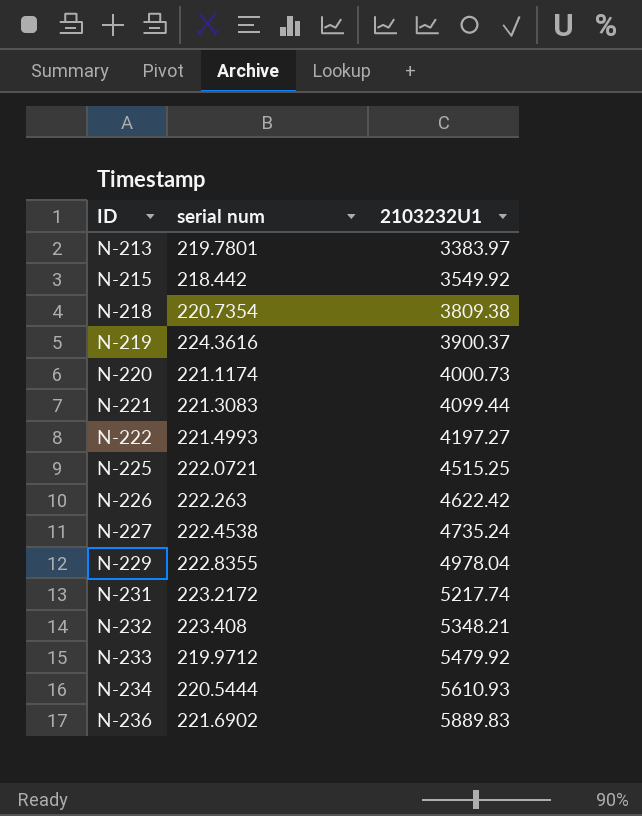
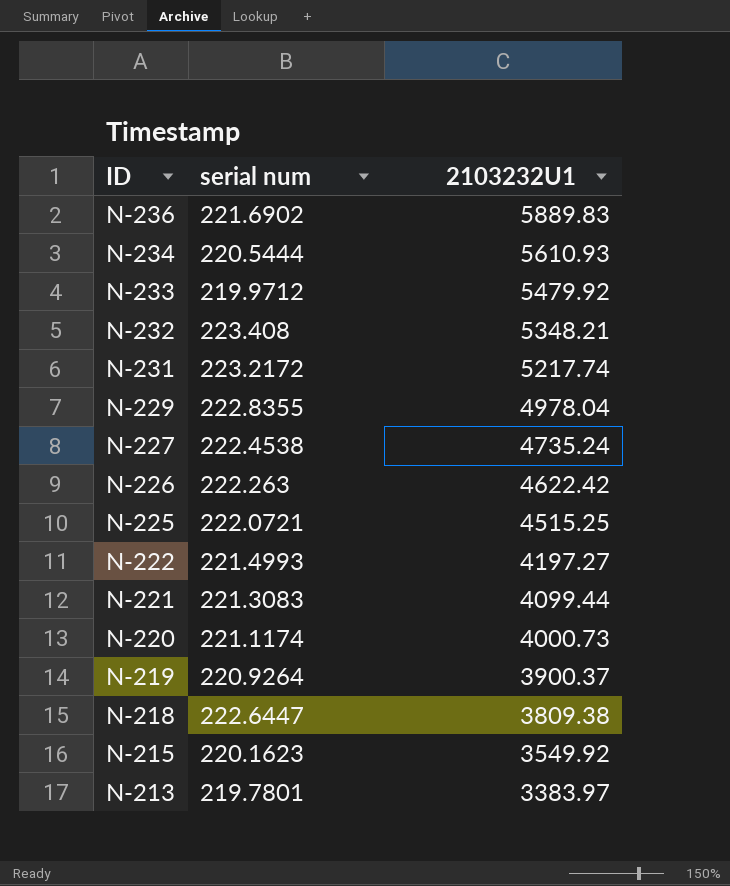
row order: ID ascending -> ID descending
N-219 | serial num: 224.3616 -> 220.9264
N-218 | serial num: 220.7354 -> 222.6447
N-215 | serial num: 218.442 -> 220.1623

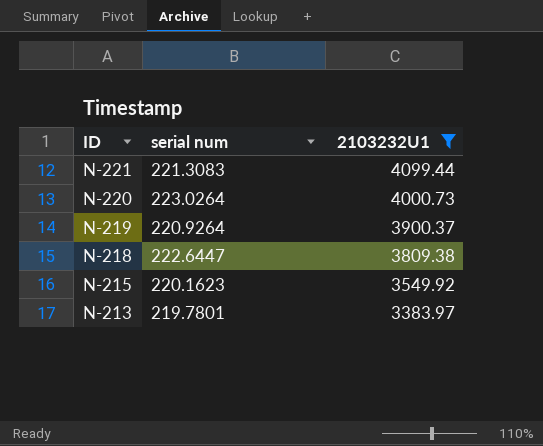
filter: none -> 2103232U1 <= 4099.44
N-220 | serial num: 221.1174 -> 223.0264

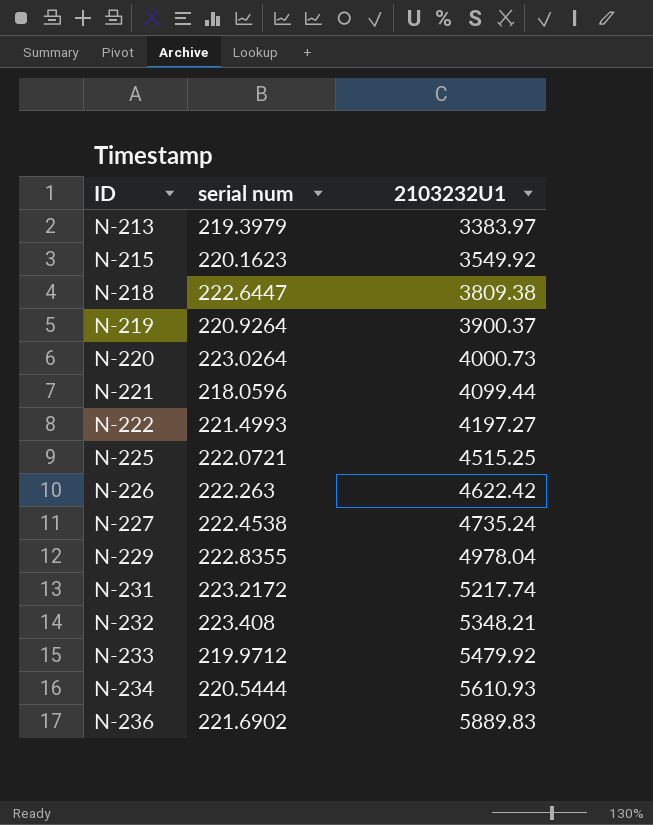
filter: 2103232U1 <= 4099.44 -> none
row order: ID descending -> ID ascending
N-213 | serial num: 219.7801 -> 219.3979
N-221 | serial num: 221.3083 -> 218.0596

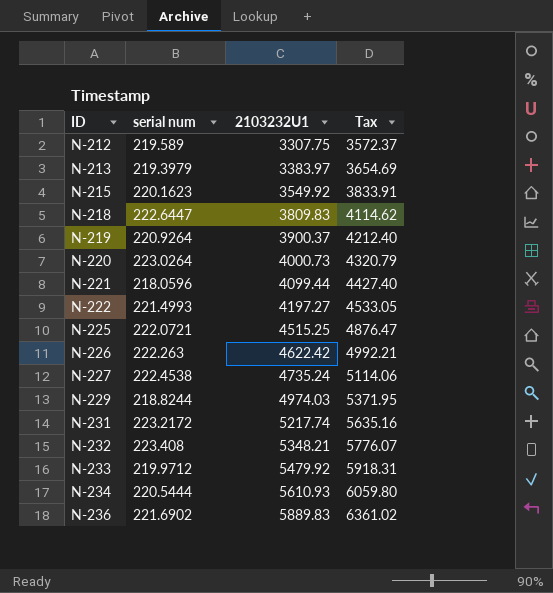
column Tax | formula: none -> [2103232U1] * 1.08
row N-212: none -> 219.589 | 3307.75 | 3572.37
N-218 | 2103232U1: 3809.38 -> 3809.83
N-229 | serial num: 222.8355 -> 218.8244
N-229 | 2103232U1: 4978.04 -> 4974.03

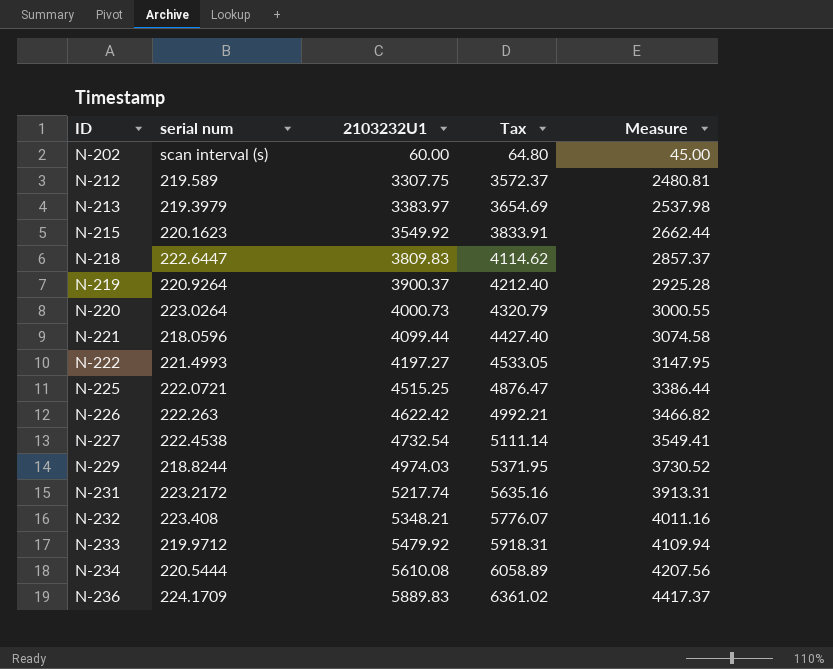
column Measure | formula: none -> [2103232U1] * 0.75
row N-202: none -> scan interval (s) | 60.00 | 64.80 | 45.00
N-227 | 2103232U1: 4735.24 -> 4732.54
N-227 | Tax: 5114.06 -> 5111.14
N-234 | 2103232U1: 5610.93 -> 5610.08
N-234 | Tax: 6059.80 -> 6058.89
N-236 | serial num: 221.6902 -> 224.1709

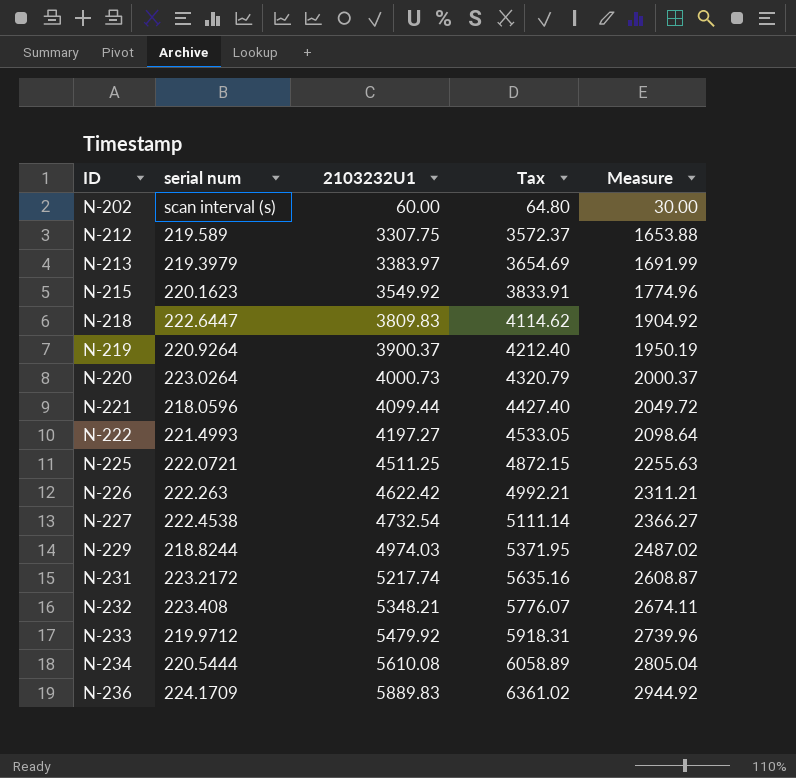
column Measure | formula: [2103232U1] * 0.75 -> [2103232U1] * 0.5
N-225 | 2103232U1: 4515.25 -> 4511.25
N-225 | Tax: 4876.47 -> 4872.15

